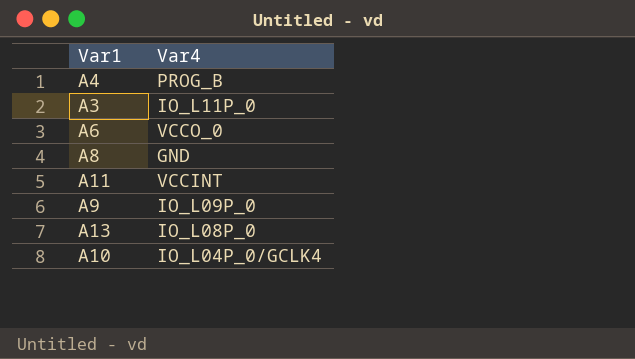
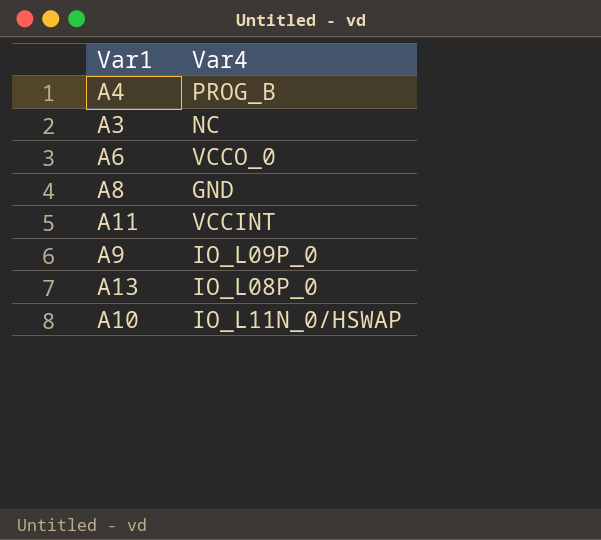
A3 | Var4: IO_L11P_0 -> NC
A10 | Var4: IO_L04P_0/GCLK4 -> IO_L11N_0/HSWAP

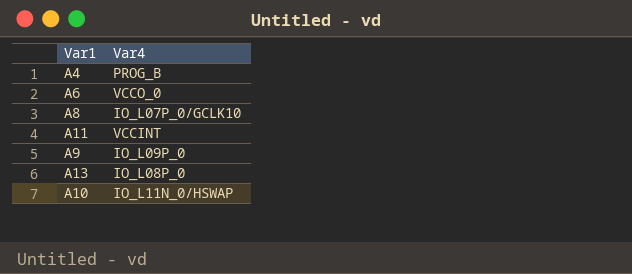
row A3: NC -> none
A8 | Var4: GND -> IO_L07P_0/GCLK10

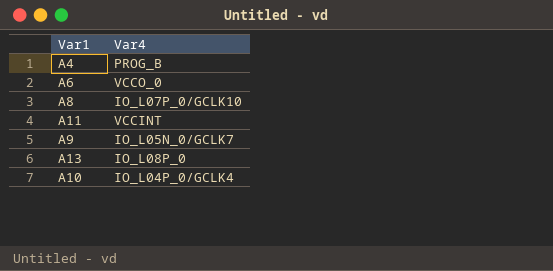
A9 | Var4: IO_L09P_0 -> IO_L05N_0/GCLK7
A10 | Var4: IO_L11N_0/HSWAP -> IO_L04P_0/GCLK4

